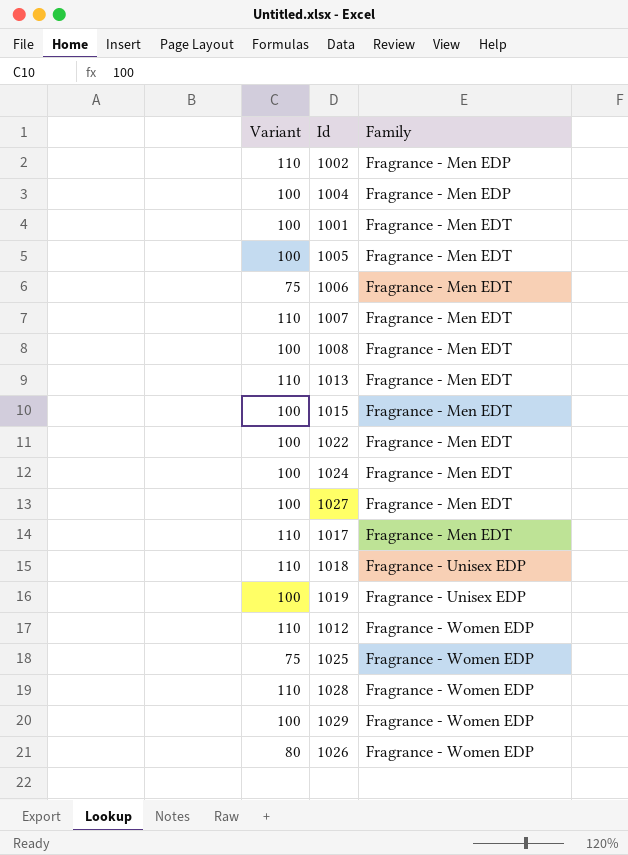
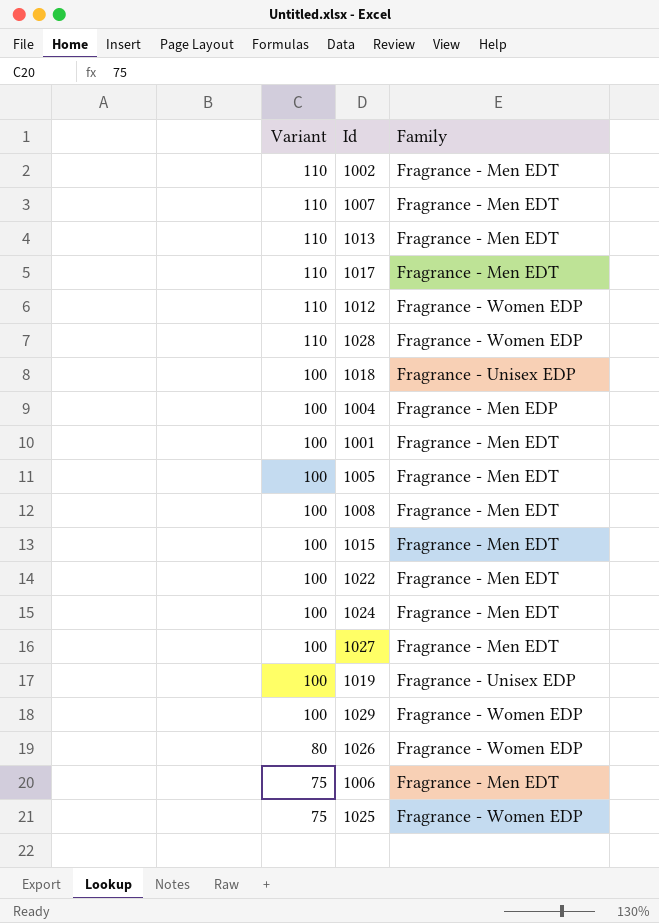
row order: Family ascending -> Variant descending
1002 | Family: Fragrance - Men EDP -> Fragrance - Men EDT
1018 | Variant: 110 -> 100

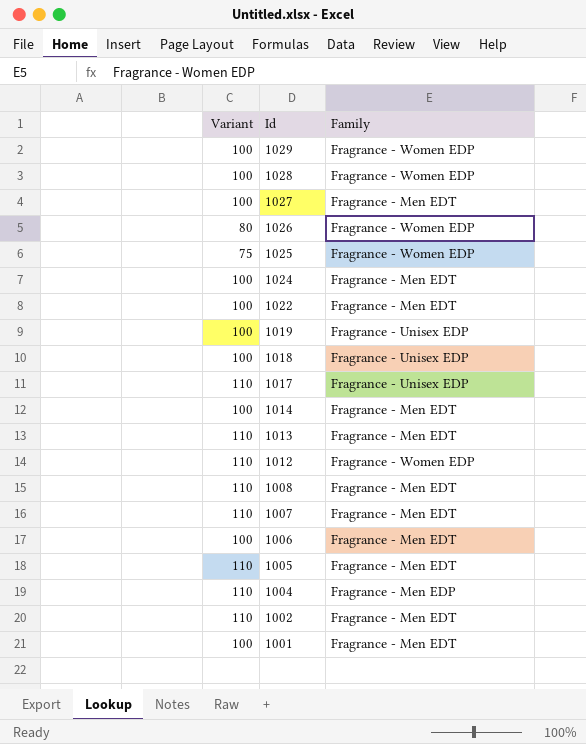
row order: Variant descending -> Id descending
row 1015: 100 | Fragrance - Men EDT -> none
1028 | Variant: 110 -> 100
1017 | Family: Fragrance - Men EDT -> Fragrance - Unisex EDP
row 1014: none -> 100 | Fragrance - Men EDT
1008 | Variant: 100 -> 110
1006 | Variant: 75 -> 100
1005 | Variant: 100 -> 110
1004 | Variant: 100 -> 110

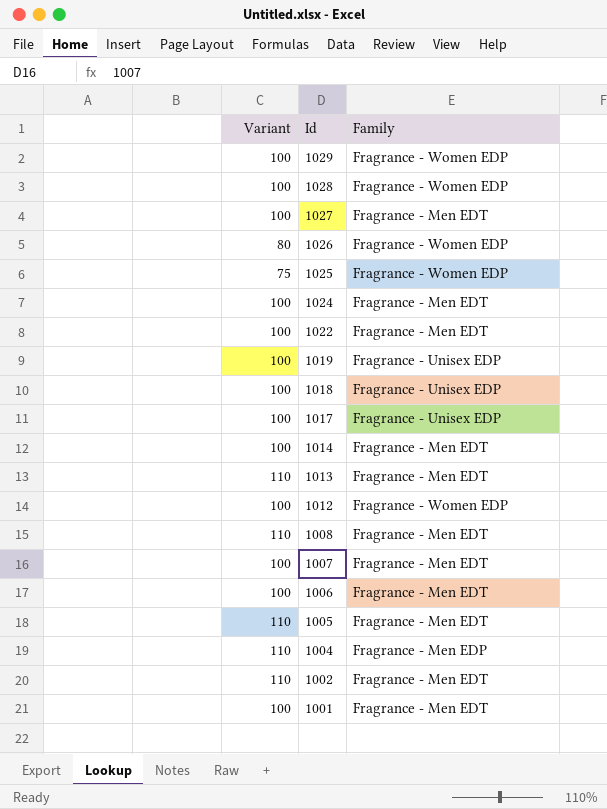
1017 | Variant: 110 -> 100
1012 | Variant: 110 -> 100
1007 | Variant: 110 -> 100

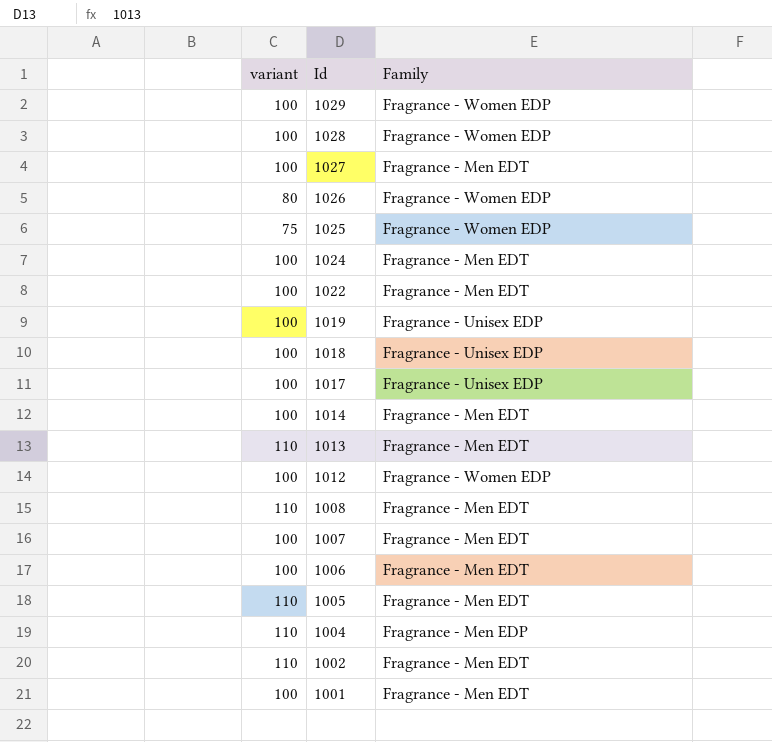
column name: Variant -> variant

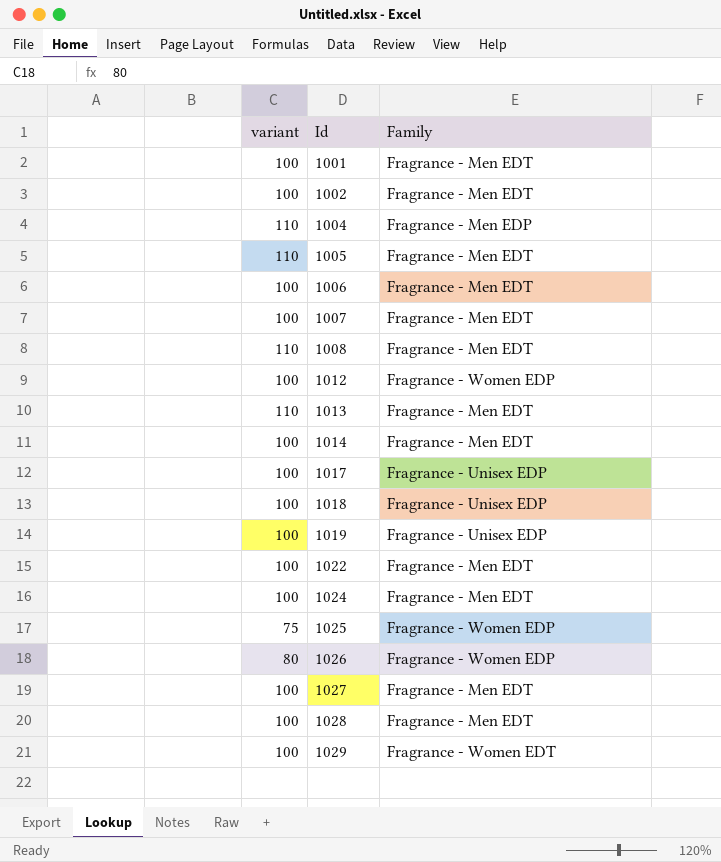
row order: Id descending -> Id ascending
1002 | variant: 110 -> 100
1028 | Family: Fragrance - Women EDP -> Fragrance - Men EDT
1029 | Family: Fragrance - Women EDP -> Fragrance - Women EDT

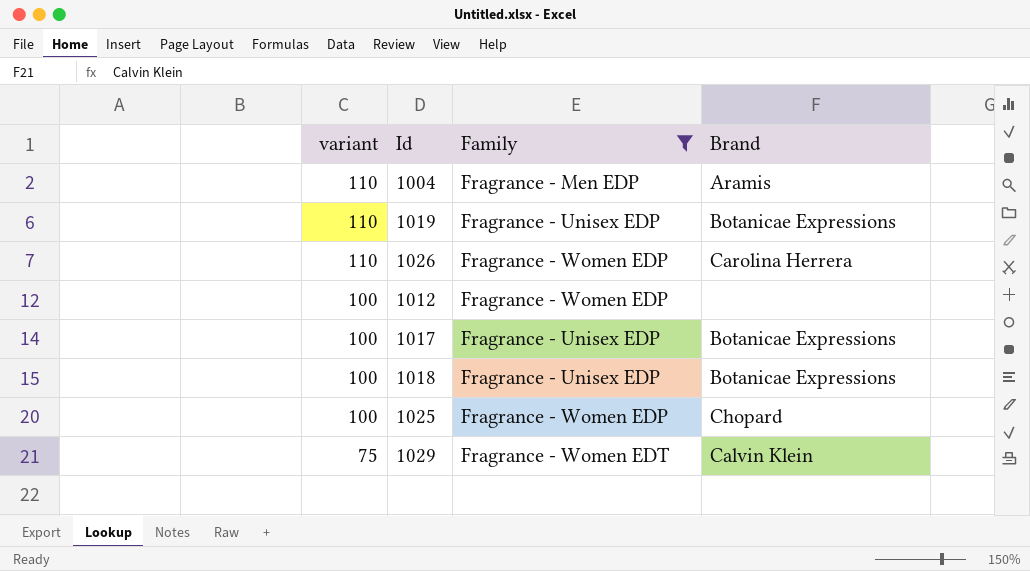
filter: none -> Family != Fragrance - Men EDT
row order: Id ascending -> variant descending
column Brand | position: none -> 4
1019 | variant: 100 -> 110
1026 | variant: 80 -> 110
1025 | variant: 75 -> 100
1029 | variant: 100 -> 75

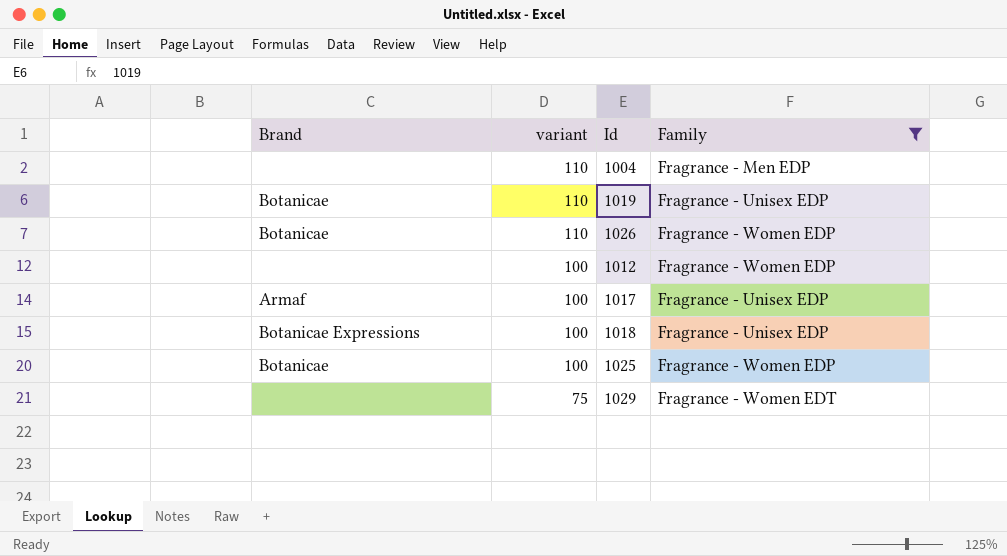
column Brand | position: 4 -> 1
1004 | Brand: Aramis -> none
1019 | Brand: Botanicae Expressions -> Botanicae
1026 | Brand: Carolina Herrera -> Botanicae
1017 | Brand: Botanicae Expressions -> Armaf
1025 | Brand: Chopard -> Botanicae
1029 | Brand: Calvin Klein -> none

